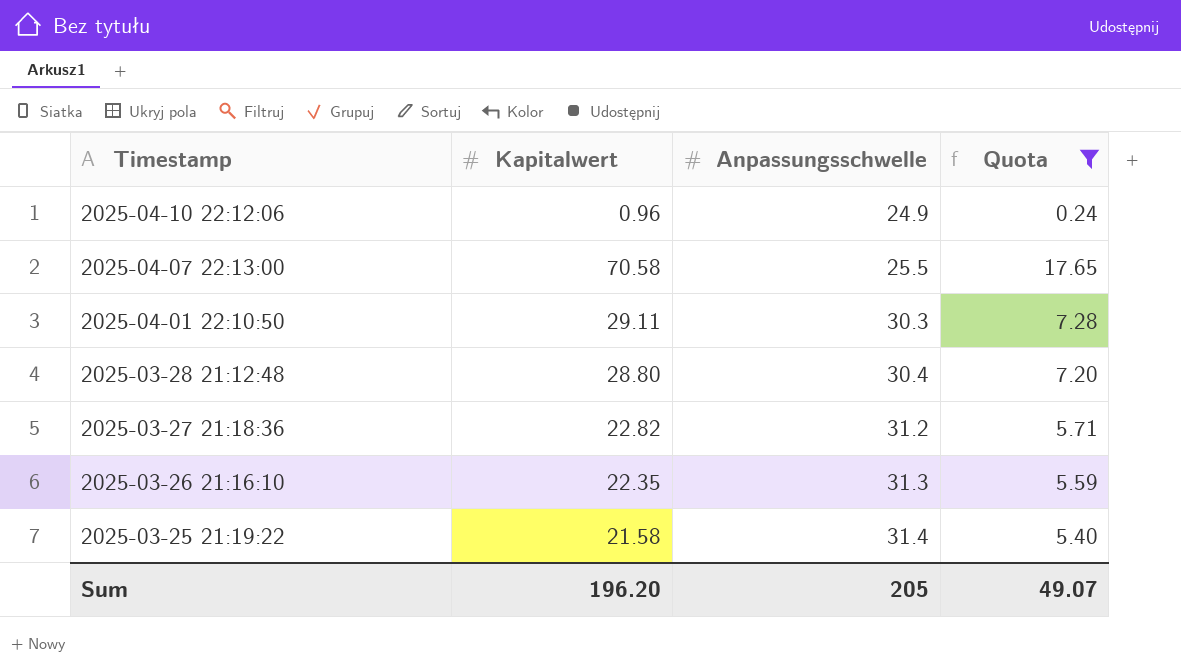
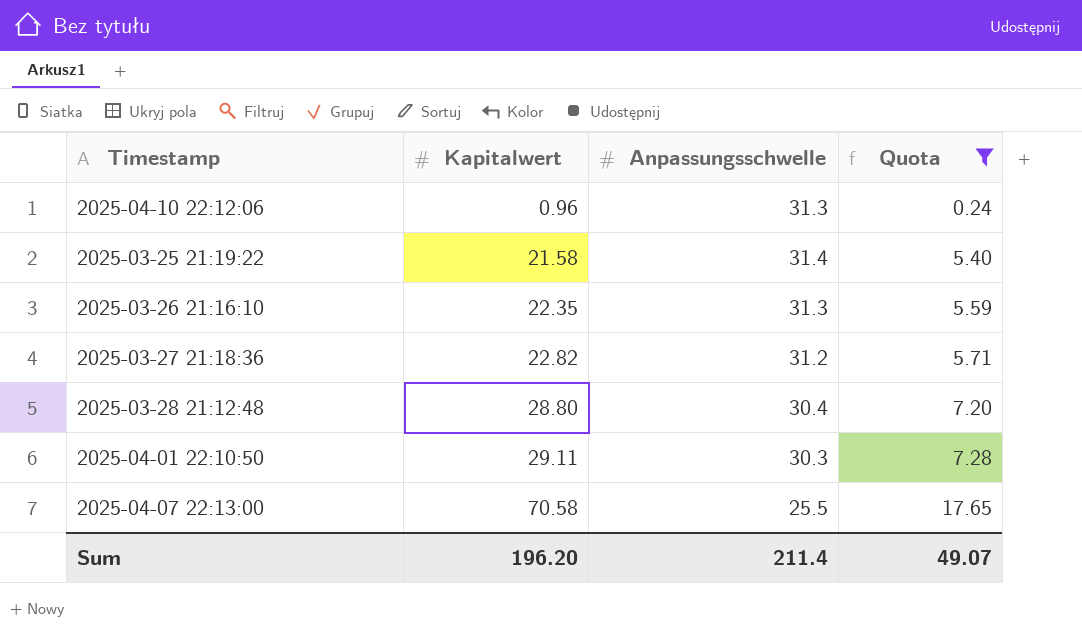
row order: Timestamp descending -> Kapitalwert ascending
2025-04-10 22:12:06 | Anpassungsschwelle: 24.9 -> 31.3
Sum | Anpassungsschwelle: 205 -> 211.4

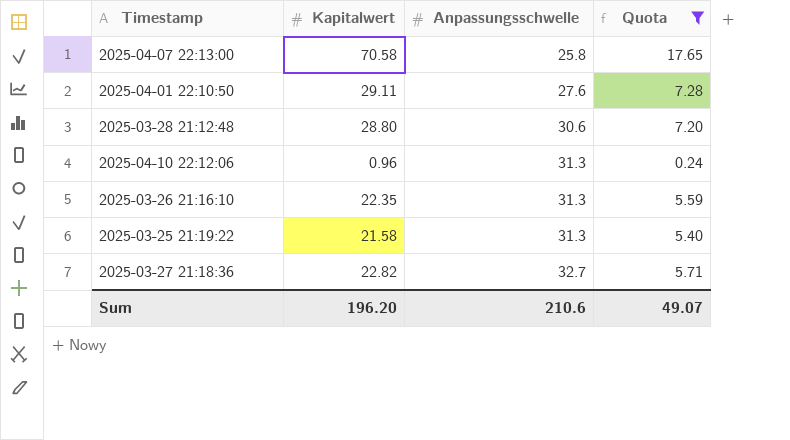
row order: Kapitalwert ascending -> Anpassungsschwelle ascending
2025-04-07 22:13:00 | Anpassungsschwelle: 25.5 -> 25.8
2025-04-01 22:10:50 | Anpassungsschwelle: 30.3 -> 27.6
2025-03-28 21:12:48 | Anpassungsschwelle: 30.4 -> 30.6
2025-03-25 21:19:22 | Anpassungsschwelle: 31.4 -> 31.3
2025-03-27 21:18:36 | Anpassungsschwelle: 31.2 -> 32.7
Sum | Anpassungsschwelle: 211.4 -> 210.6

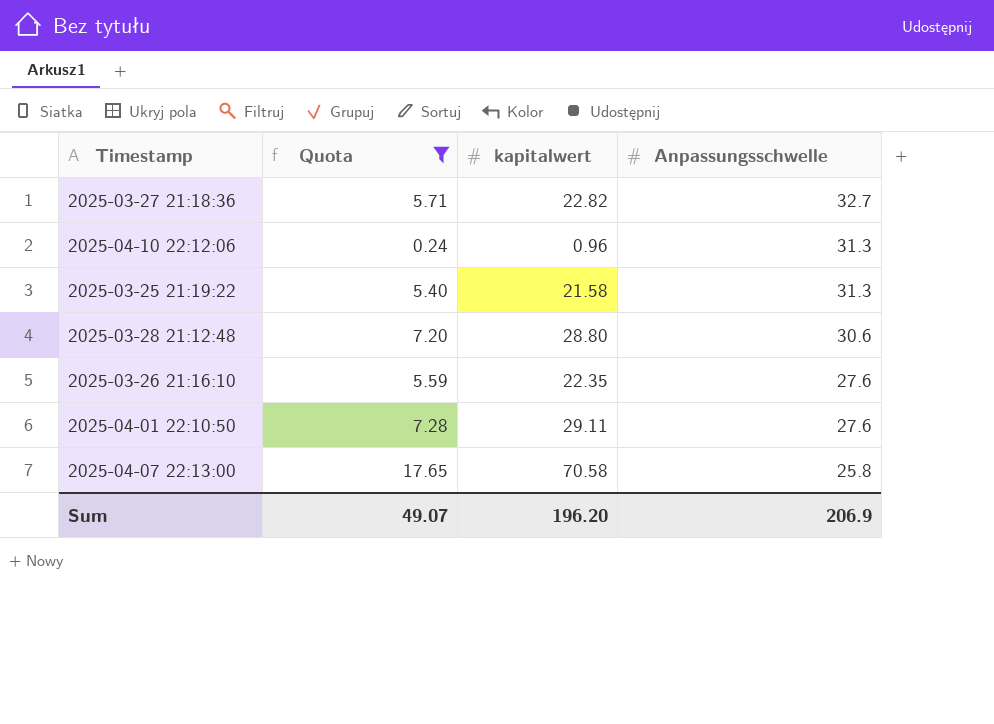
row order: Anpassungsschwelle ascending -> Anpassungsschwelle descending
column Quota | position: 4 -> 2
column name: Kapitalwert -> kapitalwert
2025-03-26 21:16:10 | Anpassungsschwelle: 31.3 -> 27.6
Sum | Anpassungsschwelle: 210.6 -> 206.9

